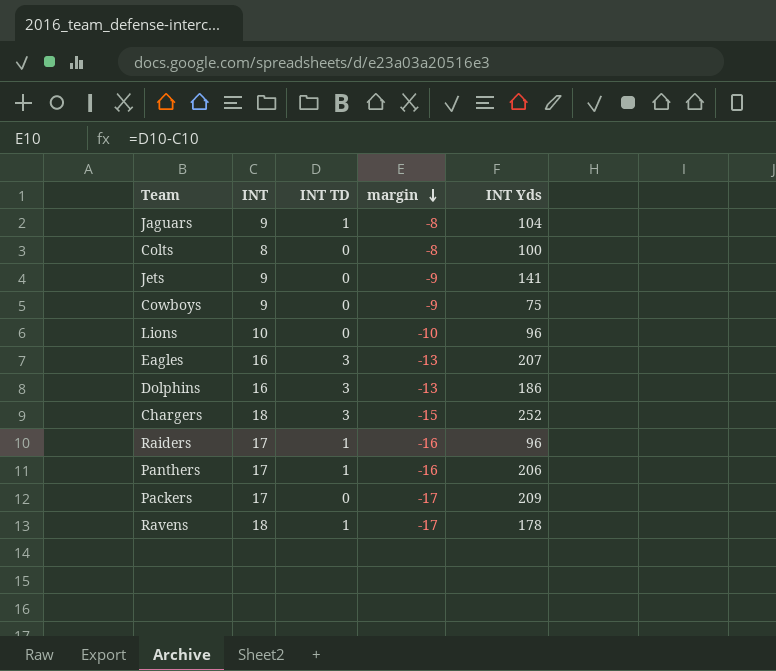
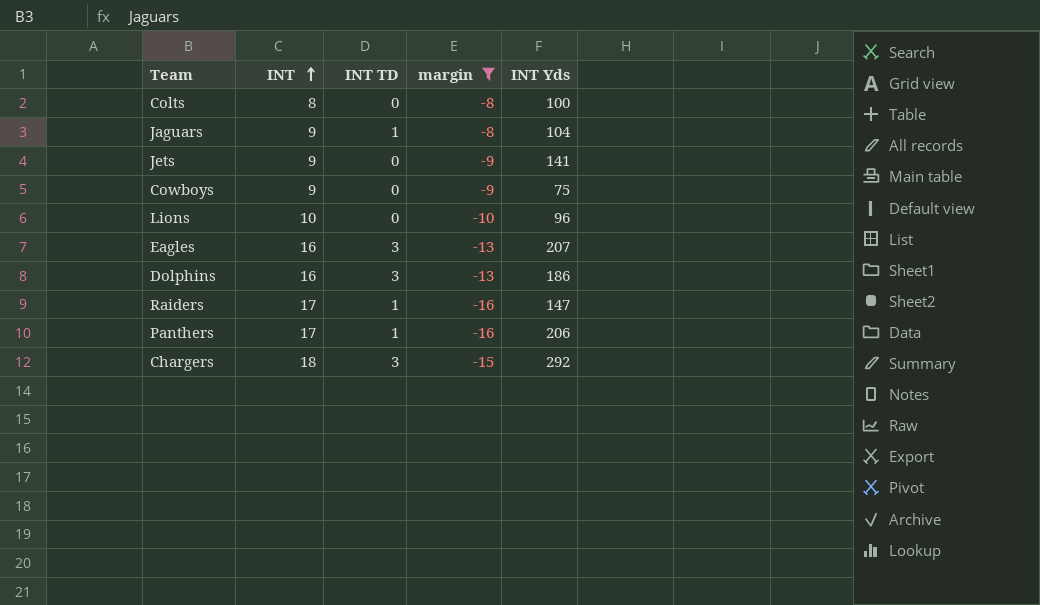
filter: none -> margin != -17
row order: margin descending -> INT ascending
Raiders | INT Yds: 96 -> 147
Chargers | INT Yds: 252 -> 292

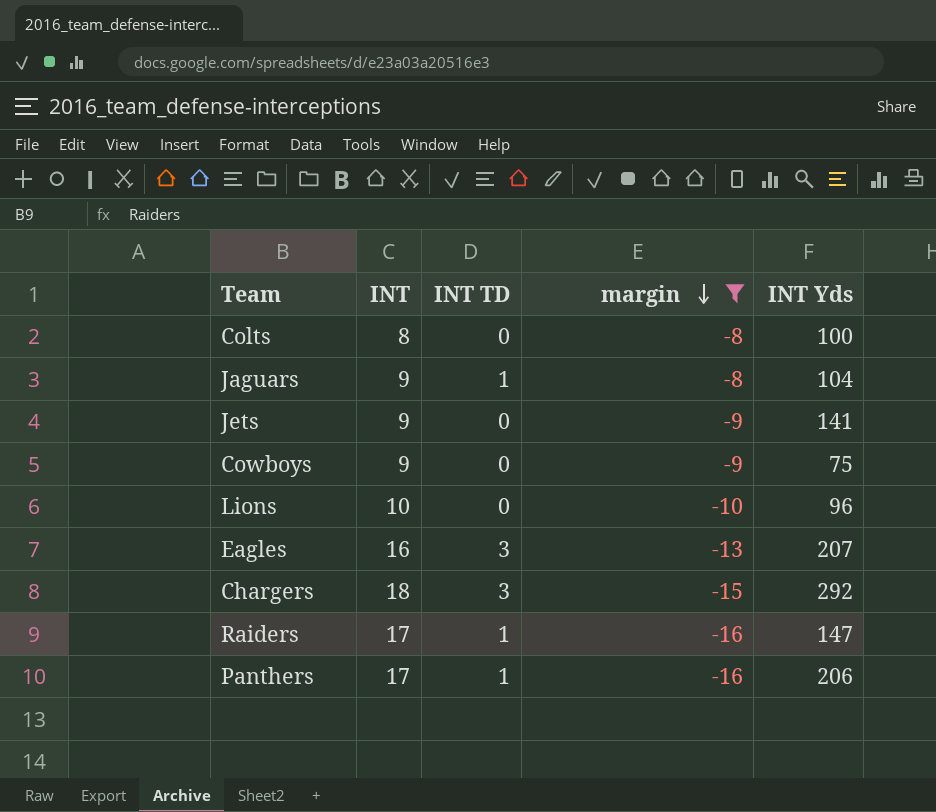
row order: INT ascending -> margin descending
row Dolphins: 16 | 3 | -13 | 186 -> none

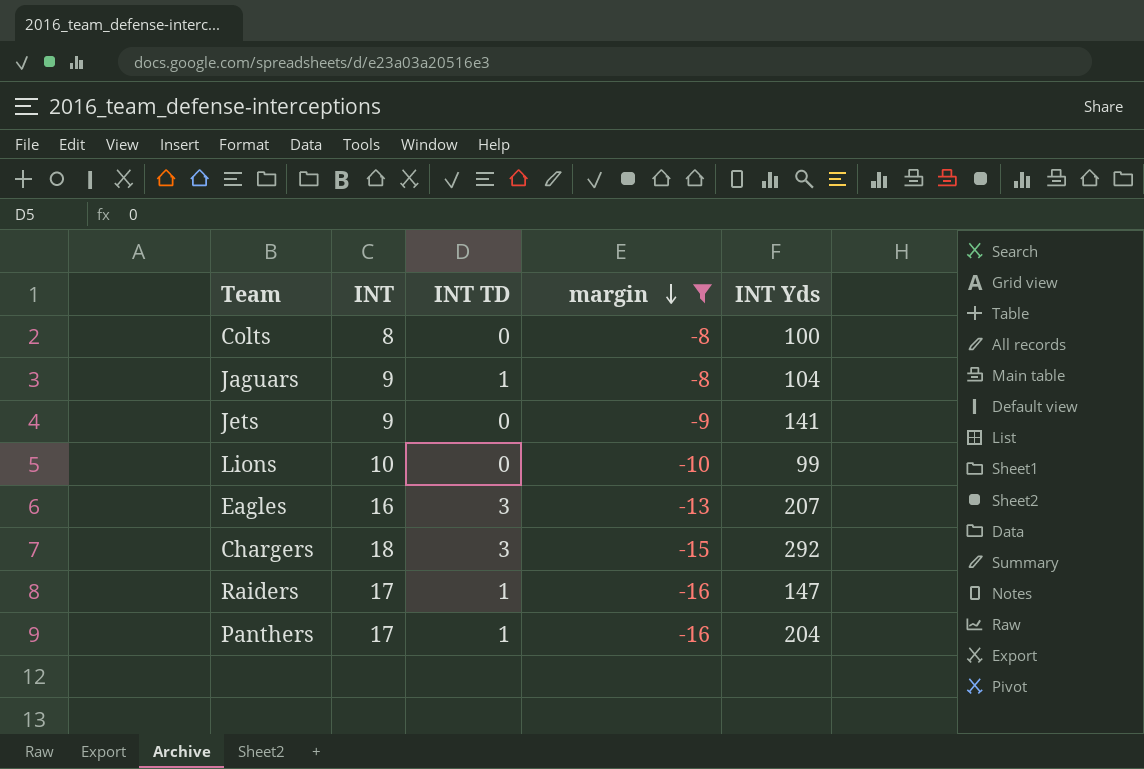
row Cowboys: 9 | 0 | -9 | 75 -> none
Lions | INT Yds: 96 -> 99
Panthers | INT Yds: 206 -> 204

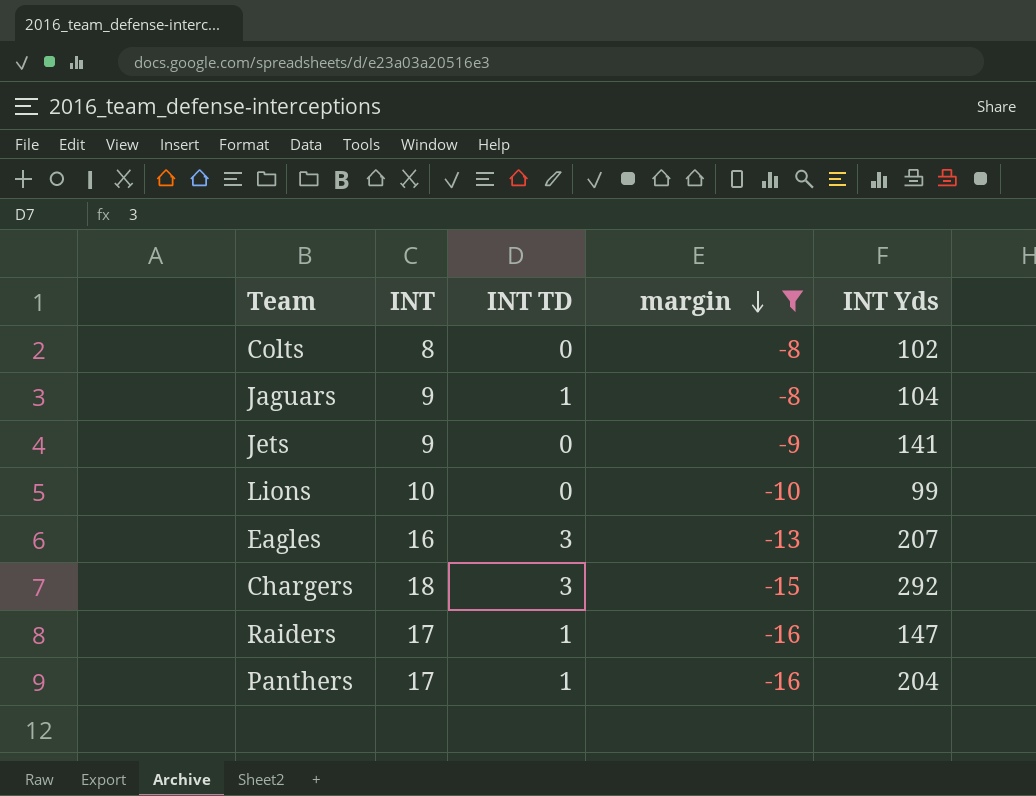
Colts | INT Yds: 100 -> 102

